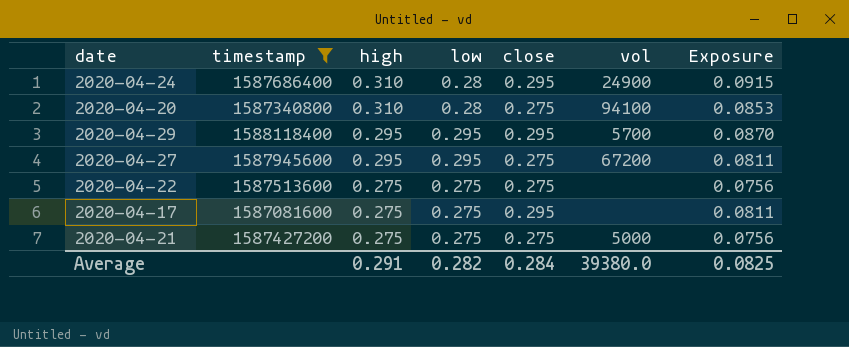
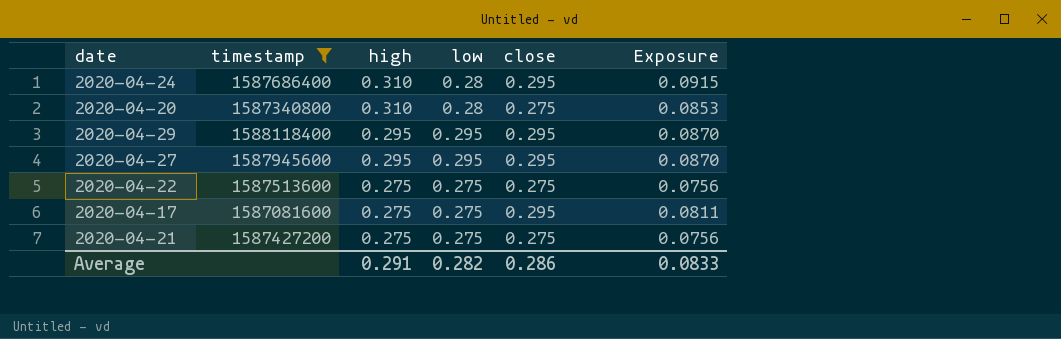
column vol | position: 6 -> none
2020-04-27 | close: 0.275 -> 0.295
2020-04-27 | Exposure: 0.0811 -> 0.0870
Average | close: 0.284 -> 0.286
Average | Exposure: 0.0825 -> 0.0833

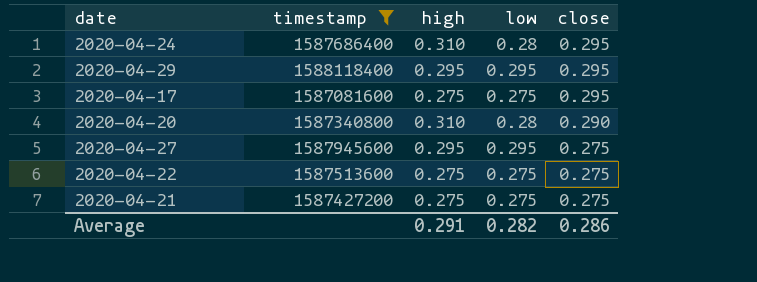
row order: high descending -> close descending
column Exposure | formula: [high] * [close] -> none
2020-04-20 | close: 0.275 -> 0.290
2020-04-27 | close: 0.295 -> 0.275

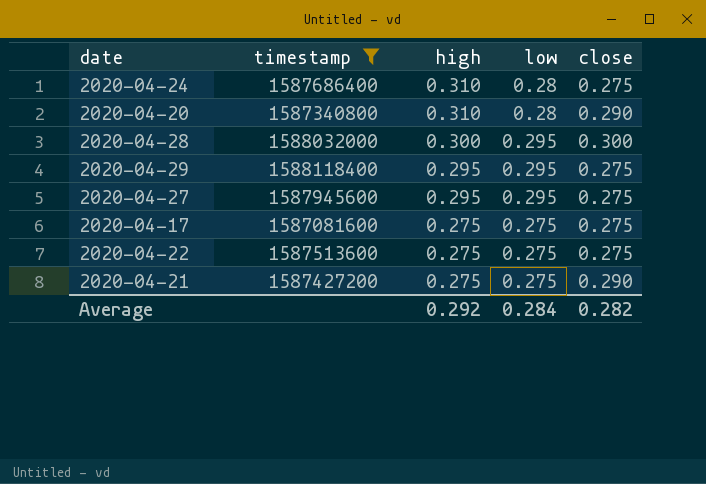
row order: close descending -> high descending
2020-04-24 | close: 0.295 -> 0.275
row 2020-04-28: none -> 1588032000 | 0.300 | 0.295 | 0.300
2020-04-29 | close: 0.295 -> 0.275
2020-04-17 | close: 0.295 -> 0.275
2020-04-21 | close: 0.275 -> 0.290
Average | high: 0.291 -> 0.292
Average | low: 0.282 -> 0.284
Average | close: 0.286 -> 0.282

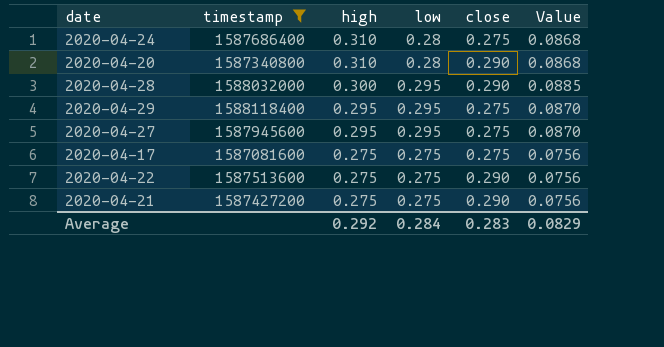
column Value | formula: none -> [high] * [low]
2020-04-28 | close: 0.300 -> 0.290
2020-04-22 | close: 0.275 -> 0.290
Average | close: 0.282 -> 0.283

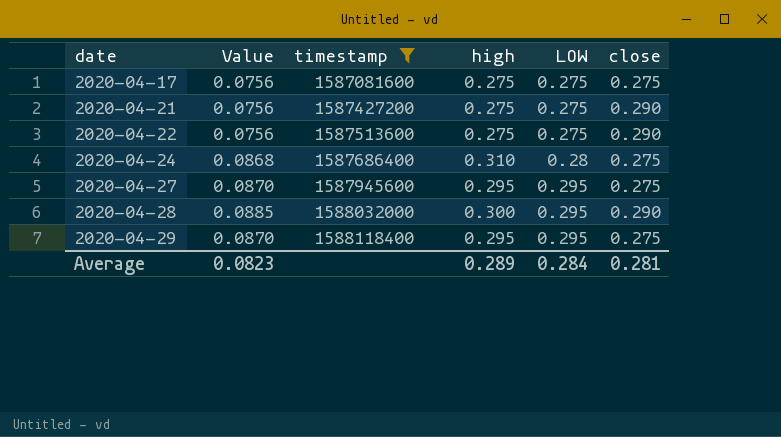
row order: high descending -> date ascending
column Value | position: 6 -> 2
column name: low -> LOW
row 2020-04-20: 1587340800 | 0.310 | 0.28 | 0.290 | 0.0868 -> none
Average | Value: 0.0829 -> 0.0823
Average | high: 0.292 -> 0.289
Average | close: 0.283 -> 0.281

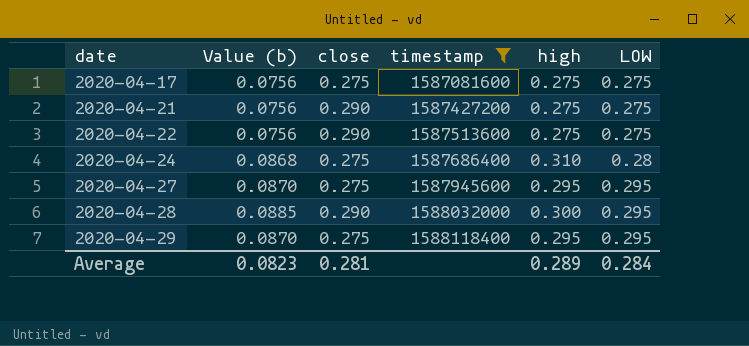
column name: Value -> Value (b)
column close | position: 6 -> 3

